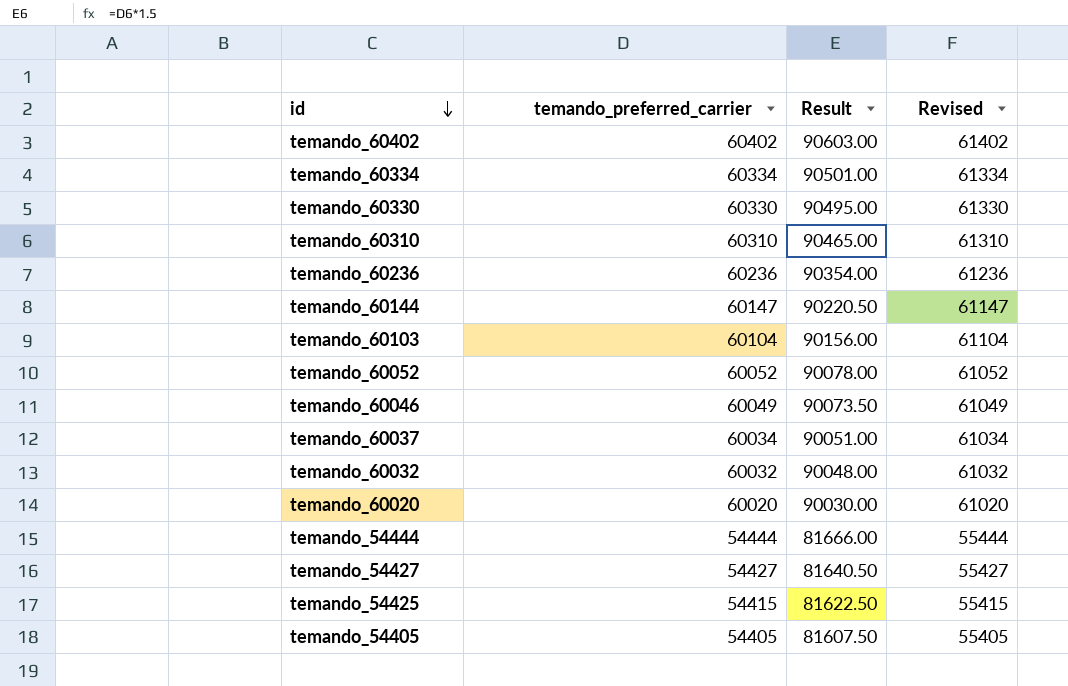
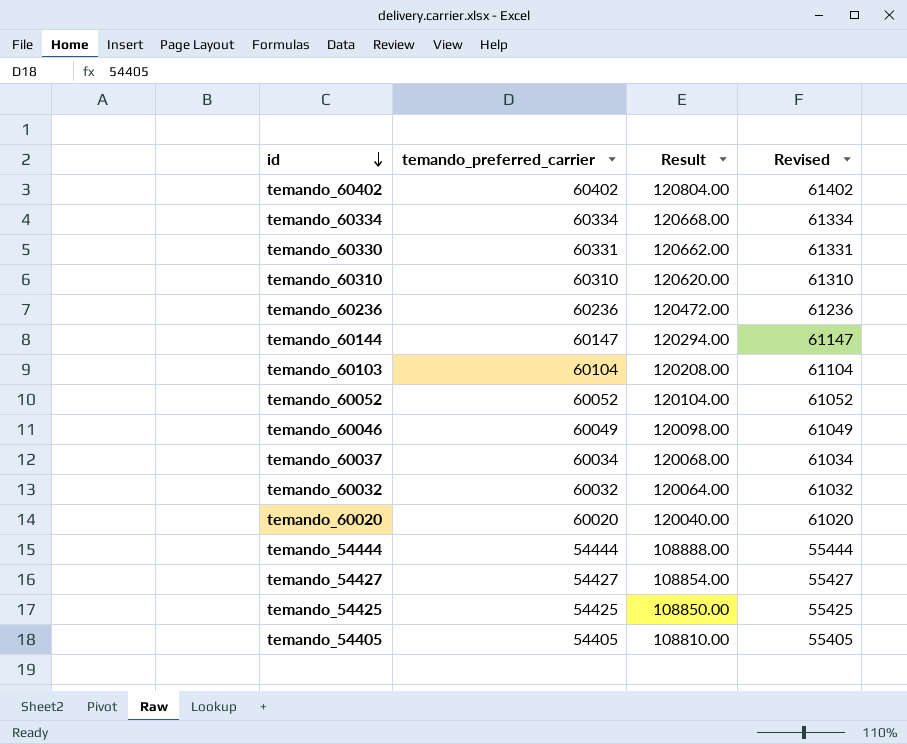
column Result | formula: [temando_preferred_carrier] * 1.5 -> [temando_preferred_carrier] * 2
temando_60330 | temando_preferred_carrier: 60330 -> 60331
temando_60330 | Revised: 61330 -> 61331
temando_54425 | temando_preferred_carrier: 54415 -> 54425
temando_54425 | Revised: 55415 -> 55425

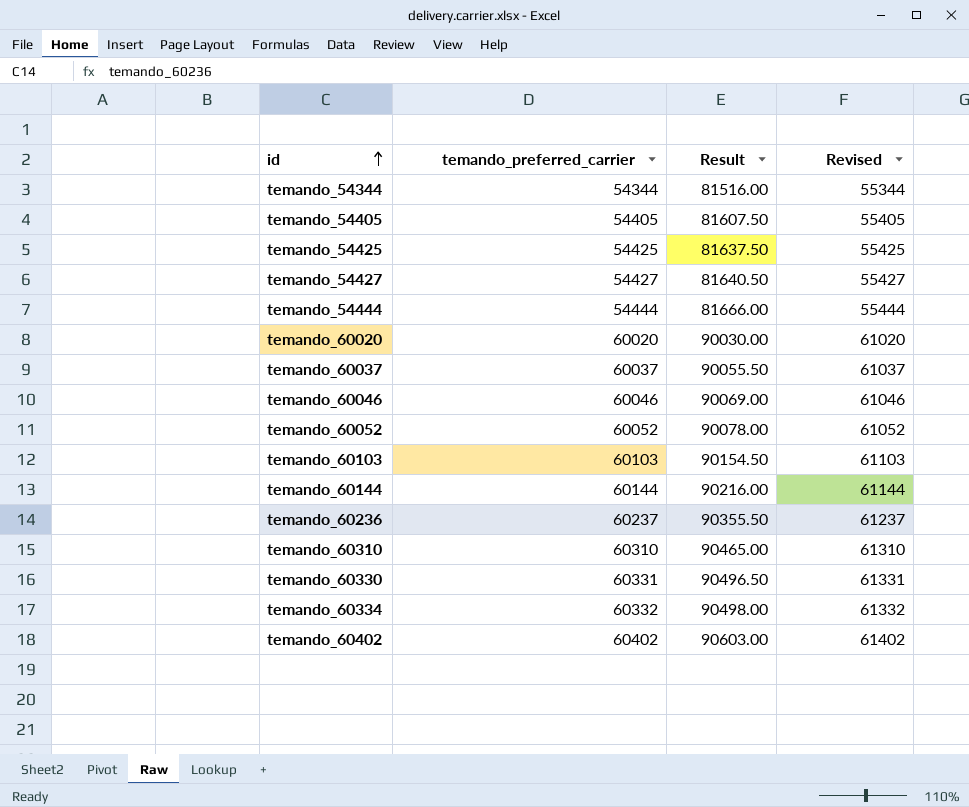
row order: id descending -> id ascending
column Result | formula: [temando_preferred_carrier] * 2 -> [temando_preferred_carrier] * 1.5
row temando_60032: 60032 | 120064.00 | 61032 -> none
row temando_54344: none -> 54344 | 81516.00 | 55344
temando_60037 | temando_preferred_carrier: 60034 -> 60037
temando_60037 | Revised: 61034 -> 61037
temando_60046 | temando_preferred_carrier: 60049 -> 60046
temando_60046 | Revised: 61049 -> 61046
temando_60103 | temando_preferred_carrier: 60104 -> 60103
temando_60103 | Revised: 61104 -> 61103
temando_60144 | temando_preferred_carrier: 60147 -> 60144
temando_60144 | Revised: 61147 -> 61144
temando_60236 | temando_preferred_carrier: 60236 -> 60237
temando_60236 | Revised: 61236 -> 61237
temando_60334 | temando_preferred_carrier: 60334 -> 60332
temando_60334 | Revised: 61334 -> 61332

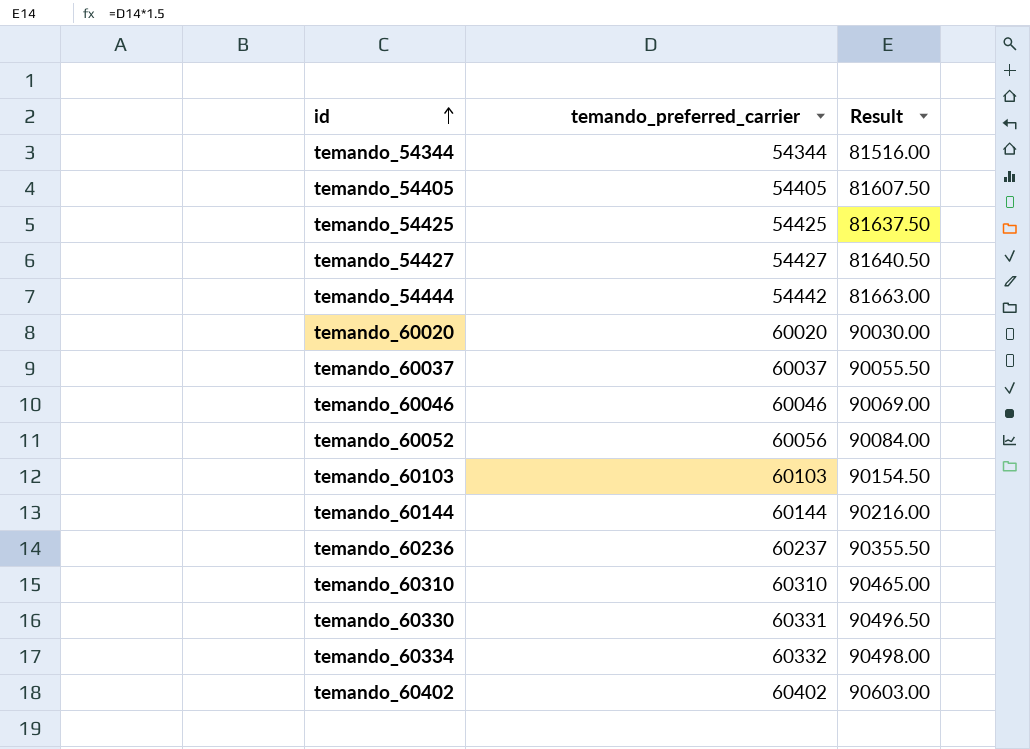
column Revised | formula: [temando_preferred_carrier] + 1000 -> none
temando_54444 | temando_preferred_carrier: 54444 -> 54442
temando_54444 | Result: 81666.00 -> 81663.00
temando_60052 | temando_preferred_carrier: 60052 -> 60056
temando_60052 | Result: 90078.00 -> 90084.00

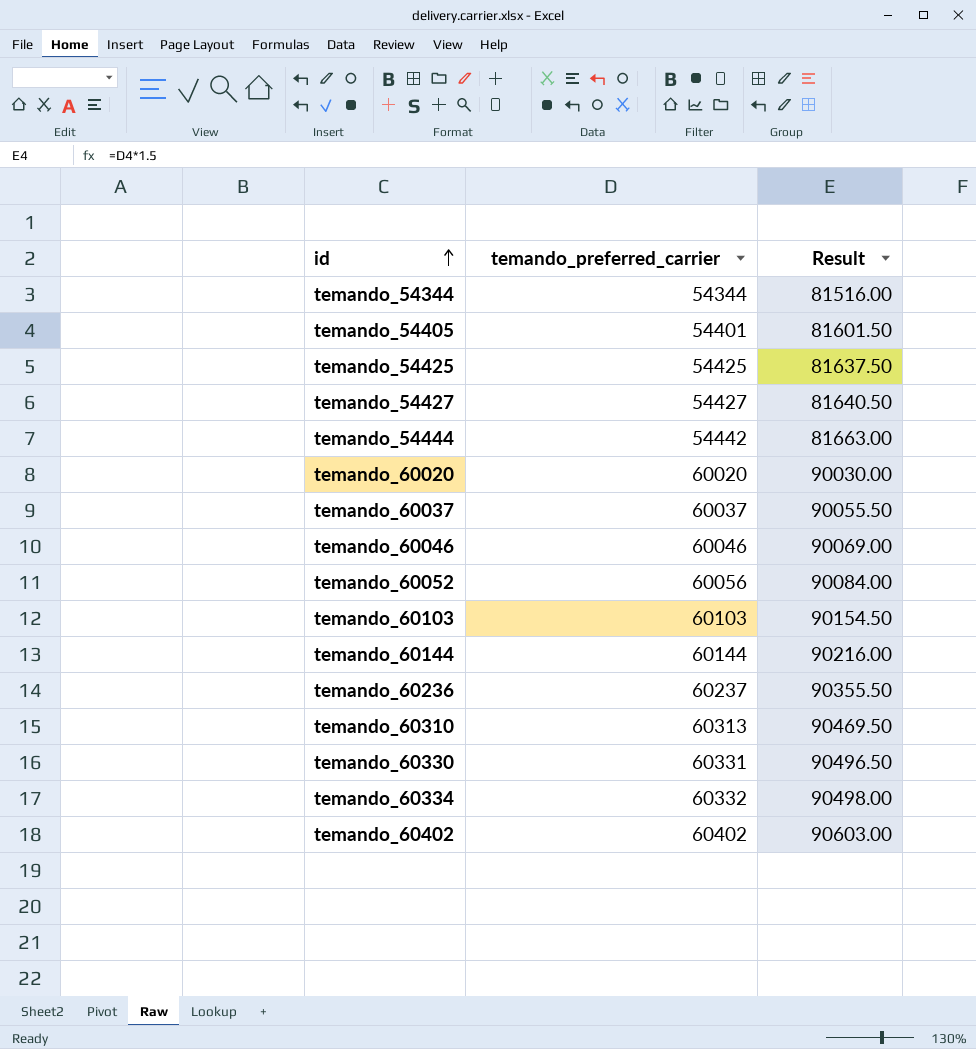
temando_54405 | temando_preferred_carrier: 54405 -> 54401
temando_54405 | Result: 81607.50 -> 81601.50
temando_60310 | temando_preferred_carrier: 60310 -> 60313
temando_60310 | Result: 90465.00 -> 90469.50

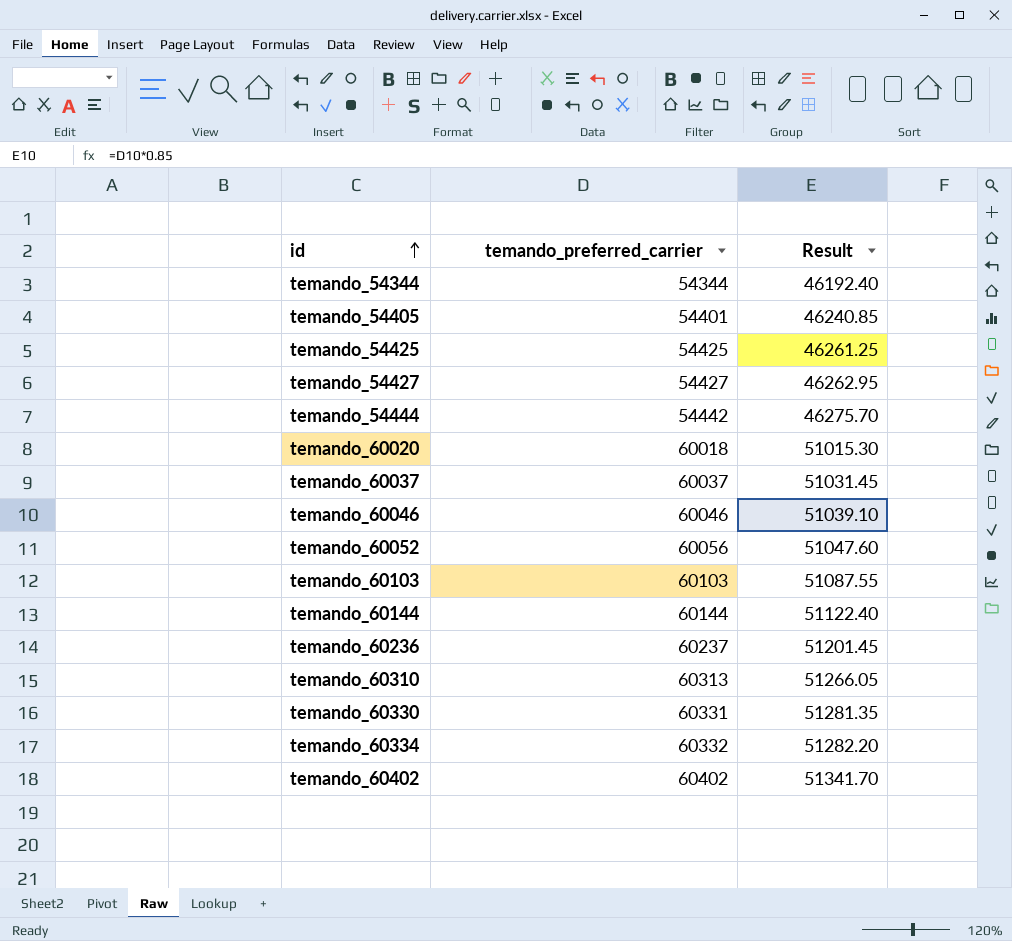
column Result | formula: [temando_preferred_carrier] * 1.5 -> [temando_preferred_carrier] * 0.85
temando_60020 | temando_preferred_carrier: 60020 -> 60018

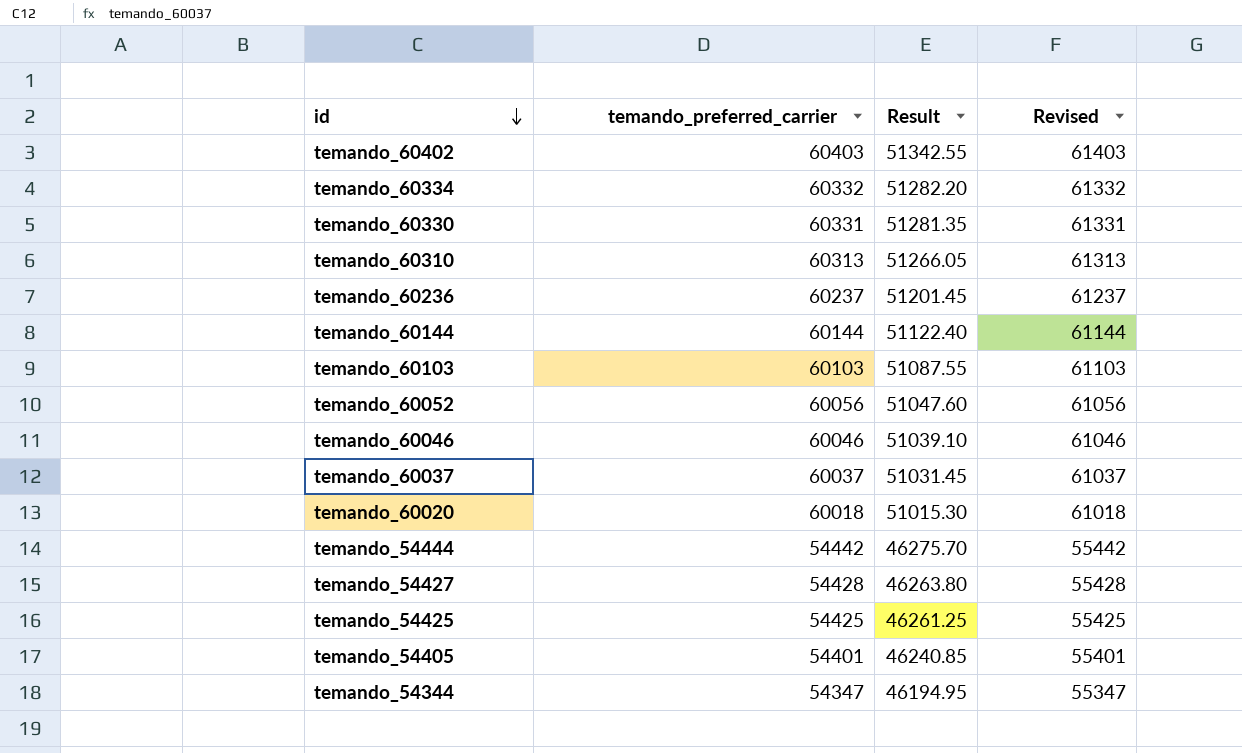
row order: id ascending -> id descending
column Revised | formula: none -> [temando_preferred_carrier] + 1000
temando_60402 | temando_preferred_carrier: 60402 -> 60403
temando_60402 | Result: 51341.70 -> 51342.55
temando_54427 | temando_preferred_carrier: 54427 -> 54428
temando_54427 | Result: 46262.95 -> 46263.80
temando_54344 | temando_preferred_carrier: 54344 -> 54347
temando_54344 | Result: 46192.40 -> 46194.95

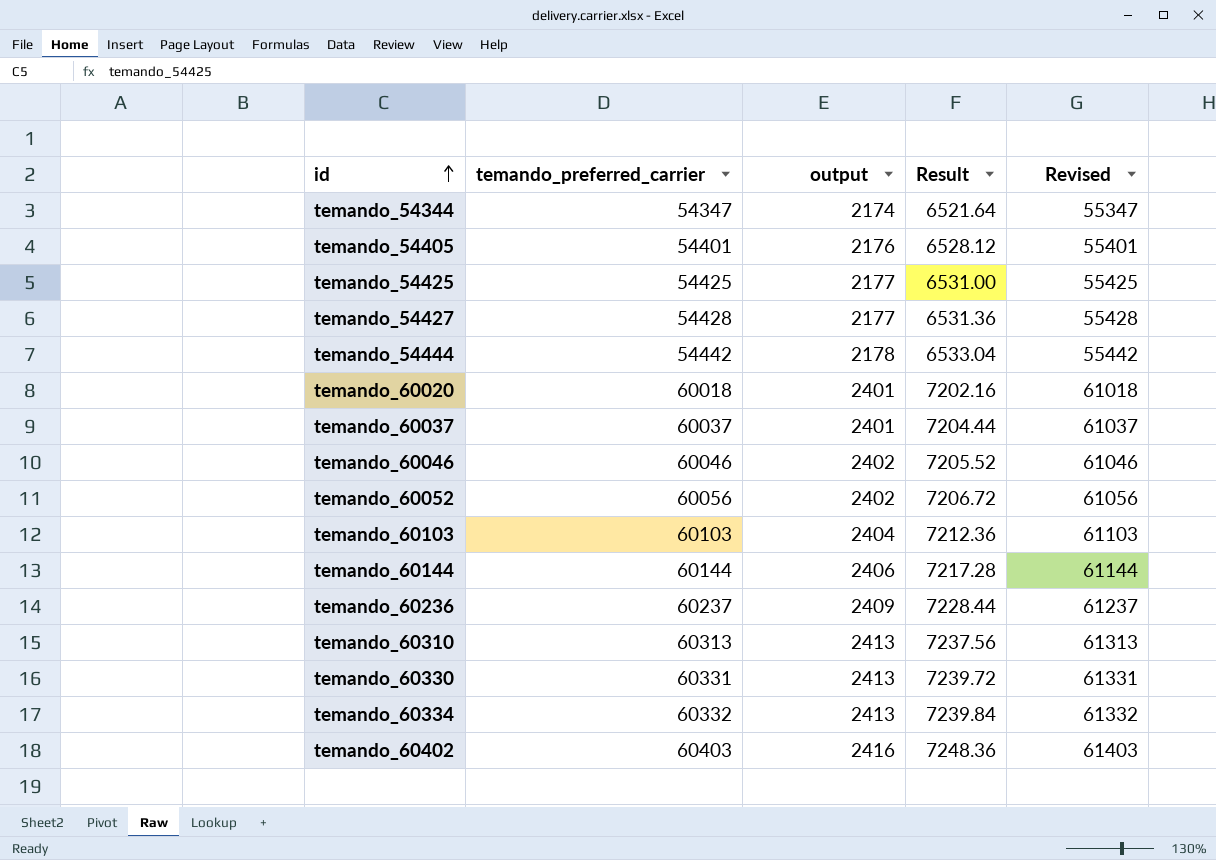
row order: id descending -> id ascending
column output | formula: none -> [temando_preferred_carrier] * 0.04
column Result | formula: [temando_preferred_carrier] * 0.85 -> [temando_preferred_carrier] * 0.12

